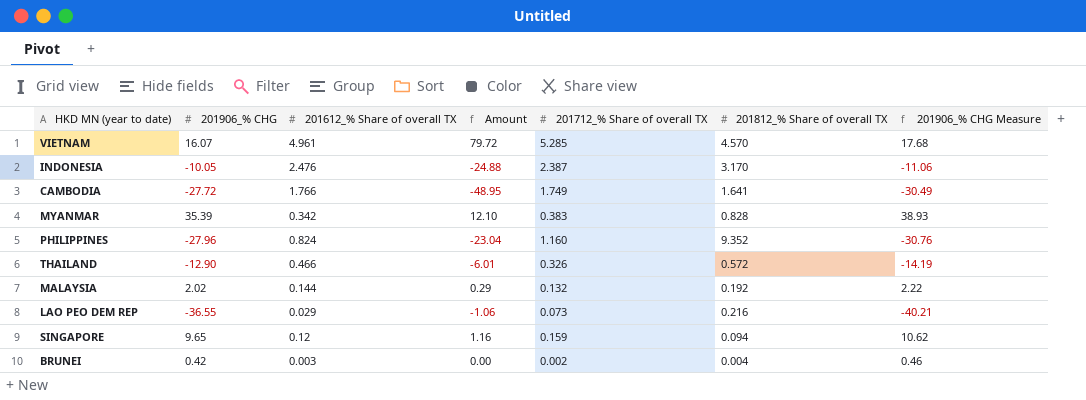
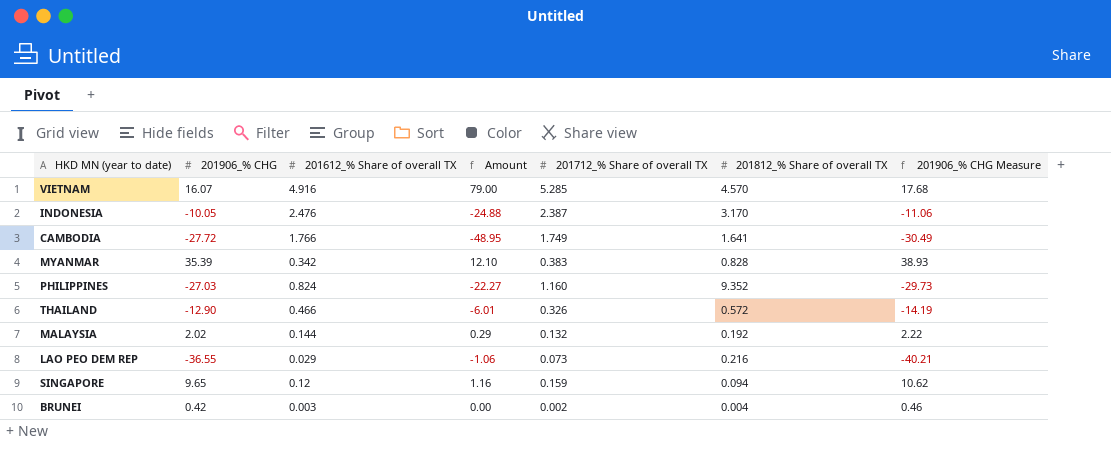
VIETNAM | 201612_% Share of overall TX: 4.961 -> 4.916
VIETNAM | Amount: 79.72 -> 79.00
PHILIPPINES | 201906_% CHG: -27.96 -> -27.03
PHILIPPINES | Amount: -23.04 -> -22.27
PHILIPPINES | 201906_% CHG Measure: -30.76 -> -29.73

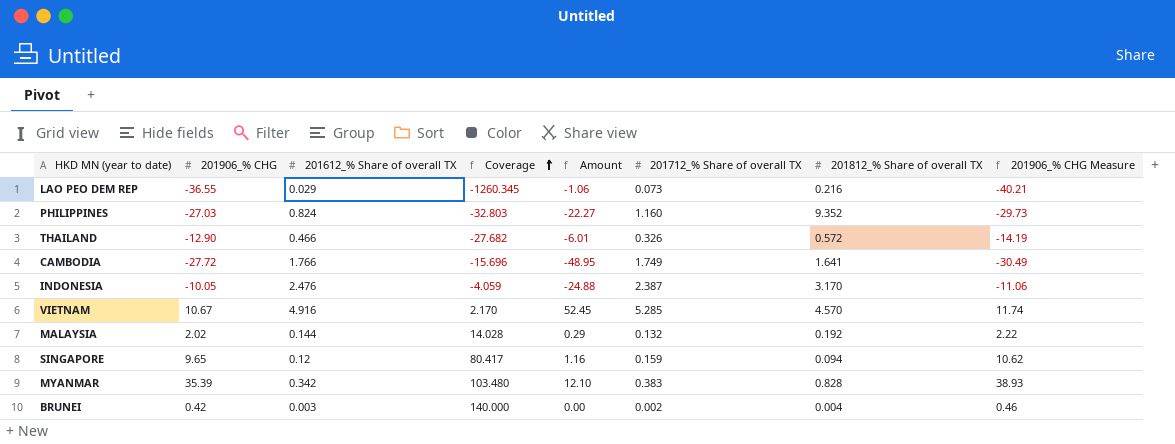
row order: none -> Coverage ascending
column Coverage | formula: none -> [201906_% CHG] / [201612_% Share of overall TX]
VIETNAM | 201906_% CHG: 16.07 -> 10.67
VIETNAM | Amount: 79.00 -> 52.45
VIETNAM | 201906_% CHG Measure: 17.68 -> 11.74

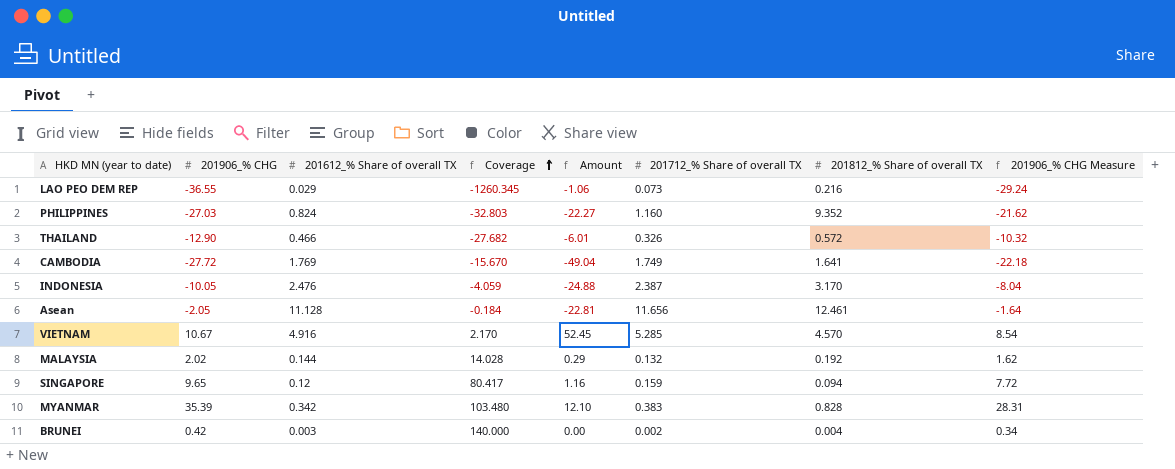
column 201906_% CHG Measure | formula: [201906_% CHG] * 1.1 -> [201906_% CHG] * 0.8
CAMBODIA | 201612_% Share of overall TX: 1.766 -> 1.769
CAMBODIA | Coverage: -15.696 -> -15.670
CAMBODIA | Amount: -48.95 -> -49.04
row Asean: none -> -2.05 | 11.128 | -0.184 | -22.81 | 11.656 | 12.461 | -1.64

